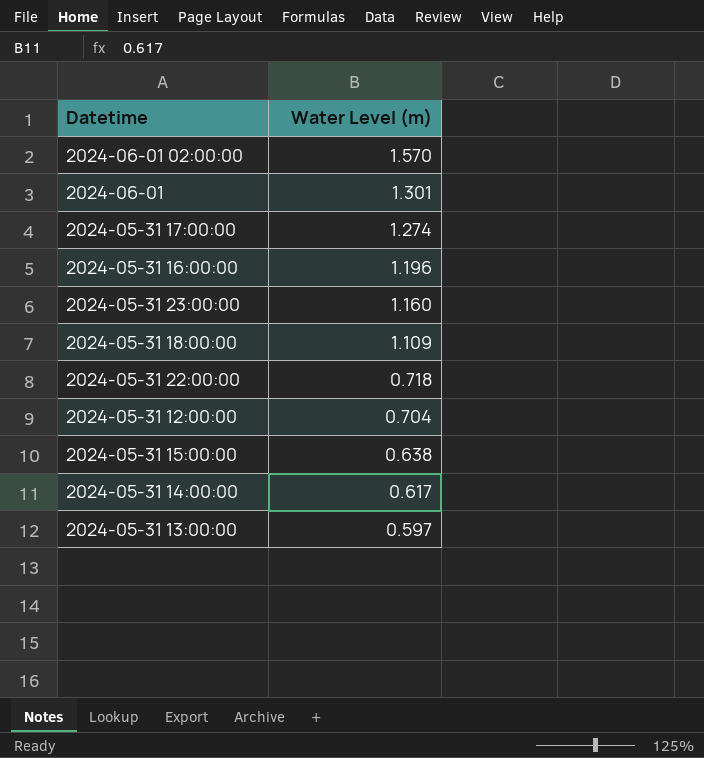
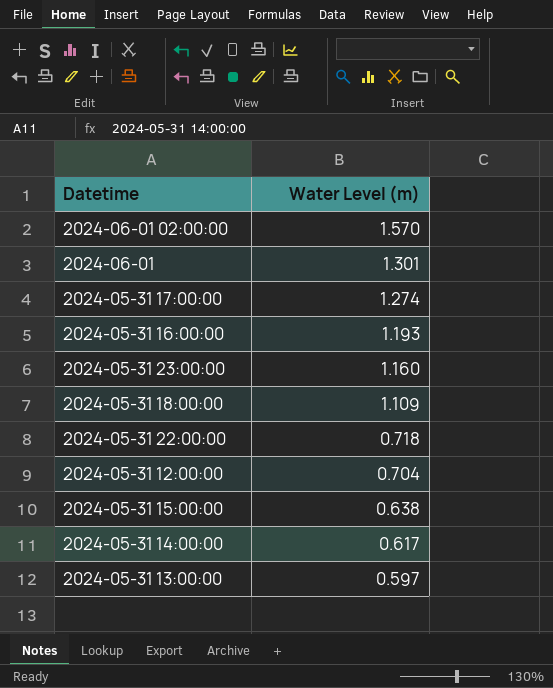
2024-05-31 16:00:00 | Water Level (m): 1.196 -> 1.193

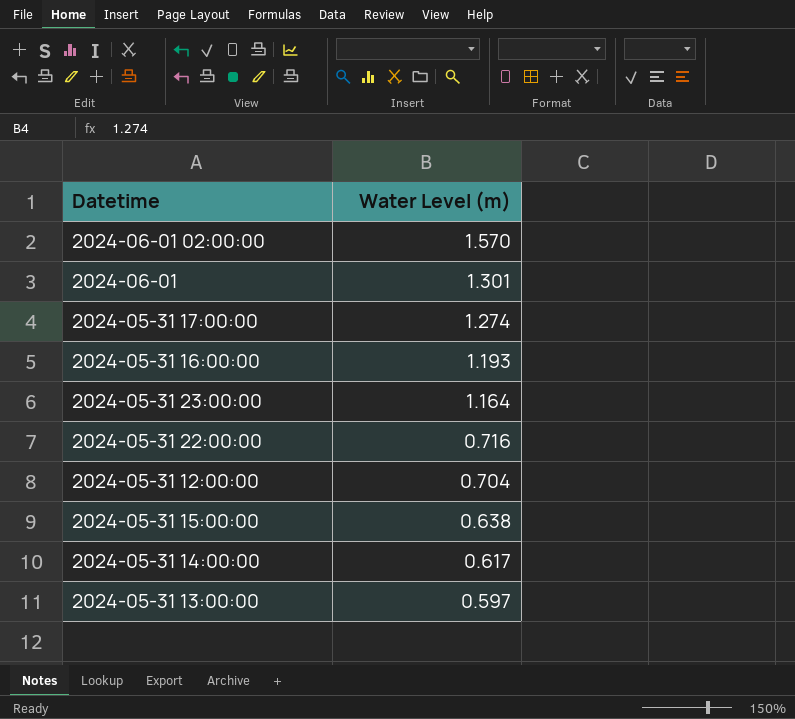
row 2024-05-31 18:00:00: 1.109 -> none
2024-05-31 23:00:00 | Water Level (m): 1.160 -> 1.164
2024-05-31 22:00:00 | Water Level (m): 0.718 -> 0.716

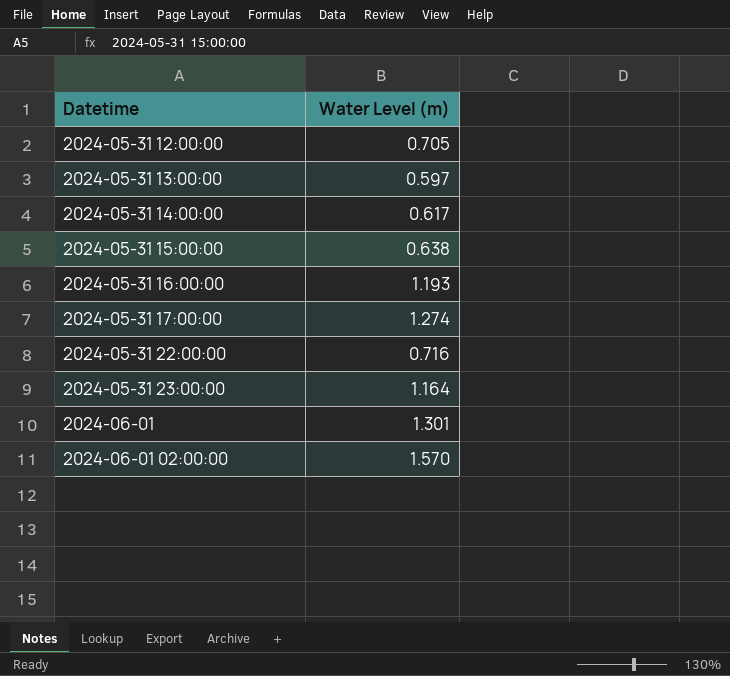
row order: Water Level (m) descending -> Datetime ascending
2024-05-31 12:00:00 | Water Level (m): 0.704 -> 0.705

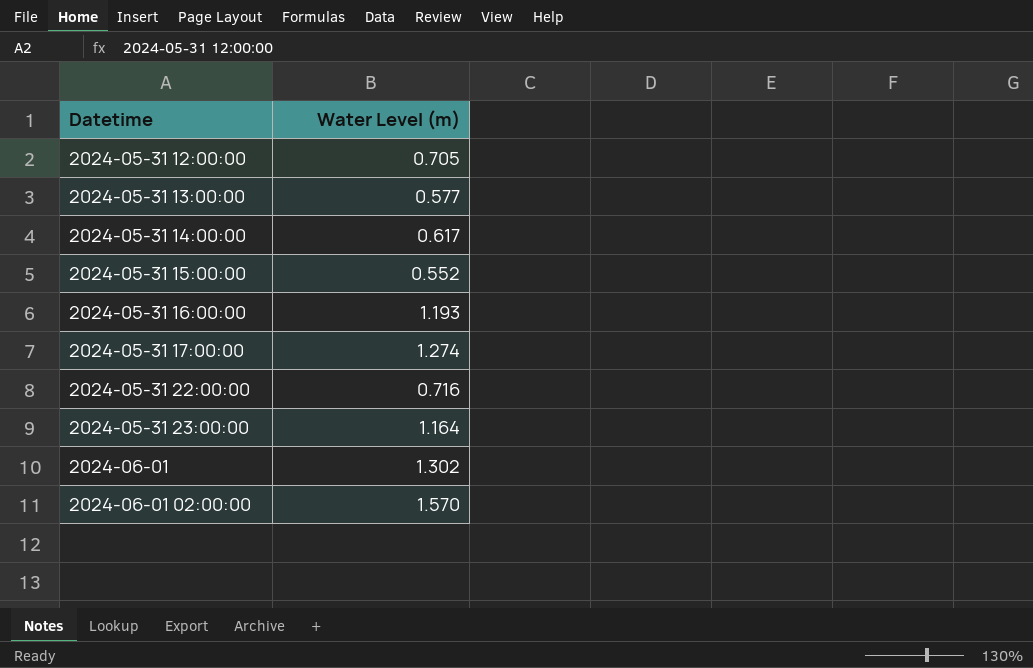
2024-05-31 13:00:00 | Water Level (m): 0.597 -> 0.577
2024-05-31 15:00:00 | Water Level (m): 0.638 -> 0.552
2024-06-01 | Water Level (m): 1.301 -> 1.302

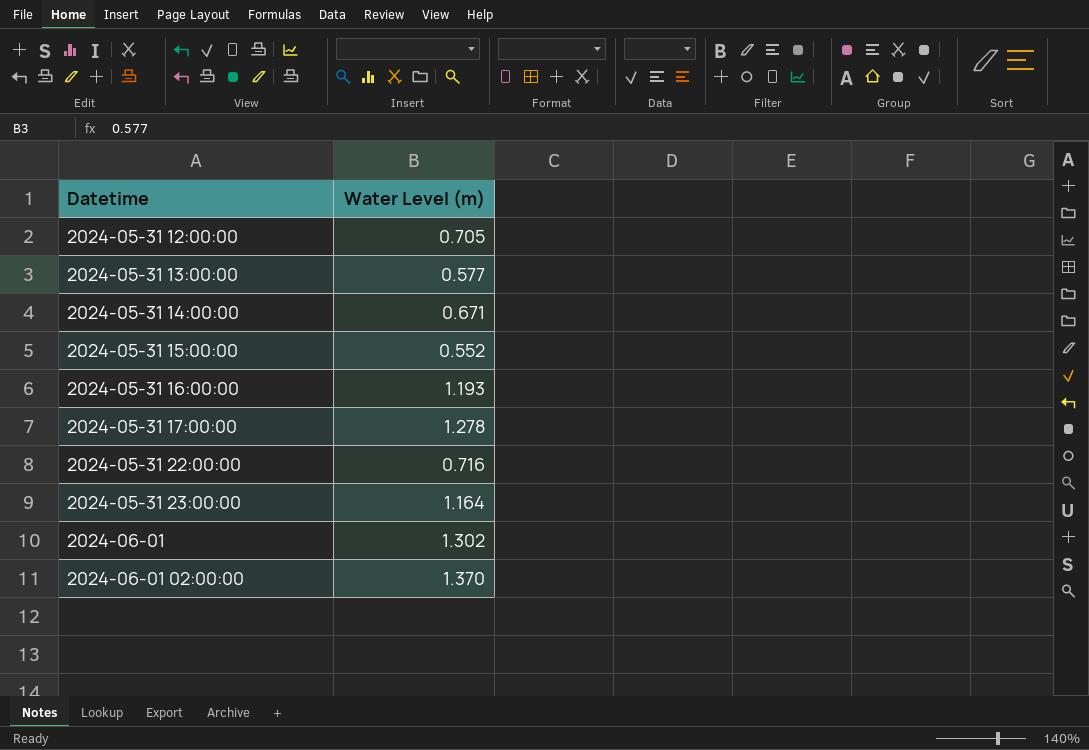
2024-05-31 14:00:00 | Water Level (m): 0.617 -> 0.671
2024-05-31 17:00:00 | Water Level (m): 1.274 -> 1.278
2024-06-01 02:00:00 | Water Level (m): 1.570 -> 1.370

